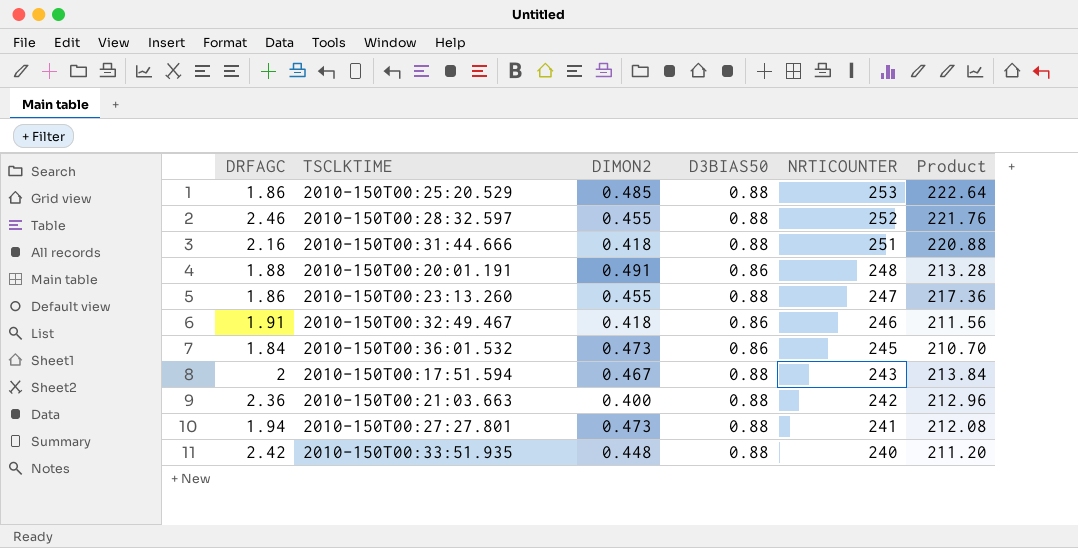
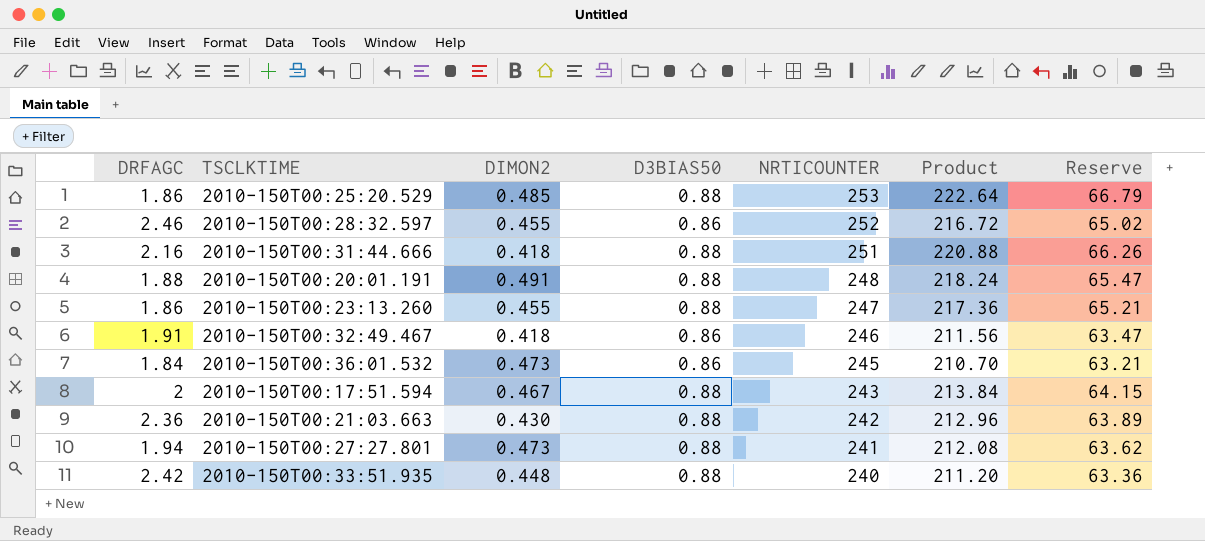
column Reserve | formula: none -> [Product] * 0.3
2010-150T00:28:32.597 | D3BIAS50: 0.88 -> 0.86
2010-150T00:28:32.597 | Product: 221.76 -> 216.72
2010-150T00:20:01.191 | D3BIAS50: 0.86 -> 0.88
2010-150T00:20:01.191 | Product: 213.28 -> 218.24
2010-150T00:21:03.663 | DIMON2: 0.400 -> 0.430

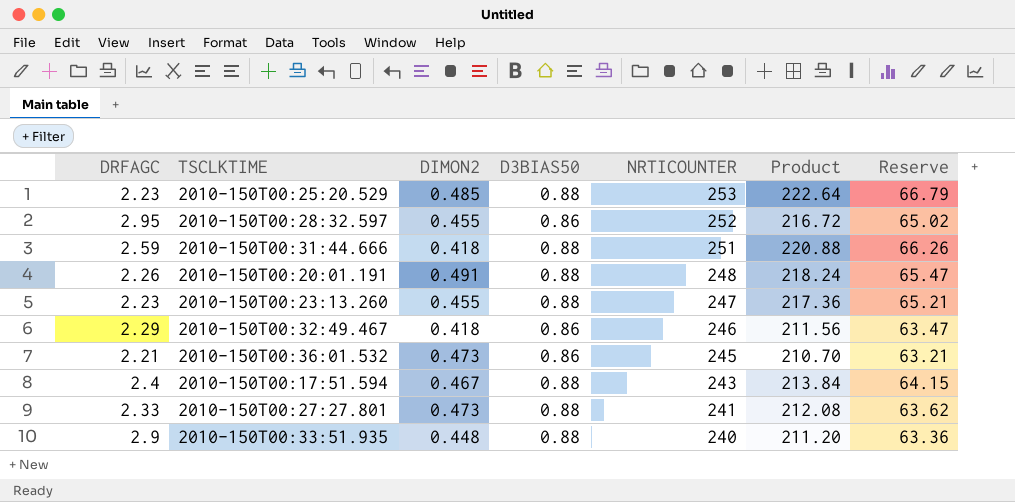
row 2010-150T00:21:03.663: 2.36 | 0.430 | 0.88 | 242 | 212.96 | 63.89 -> none
2010-150T00:25:20.529 | DRFAGC: 1.86 -> 2.23
2010-150T00:28:32.597 | DRFAGC: 2.46 -> 2.95
2010-150T00:31:44.666 | DRFAGC: 2.16 -> 2.59
2010-150T00:20:01.191 | DRFAGC: 1.88 -> 2.26
2010-150T00:23:13.260 | DRFAGC: 1.86 -> 2.23
2010-150T00:32:49.467 | DRFAGC: 1.91 -> 2.29
2010-150T00:36:01.532 | DRFAGC: 1.84 -> 2.21
2010-150T00:17:51.594 | DRFAGC: 2 -> 2.4
2010-150T00:27:27.801 | DRFAGC: 1.94 -> 2.33
2010-150T00:33:51.935 | DRFAGC: 2.42 -> 2.9

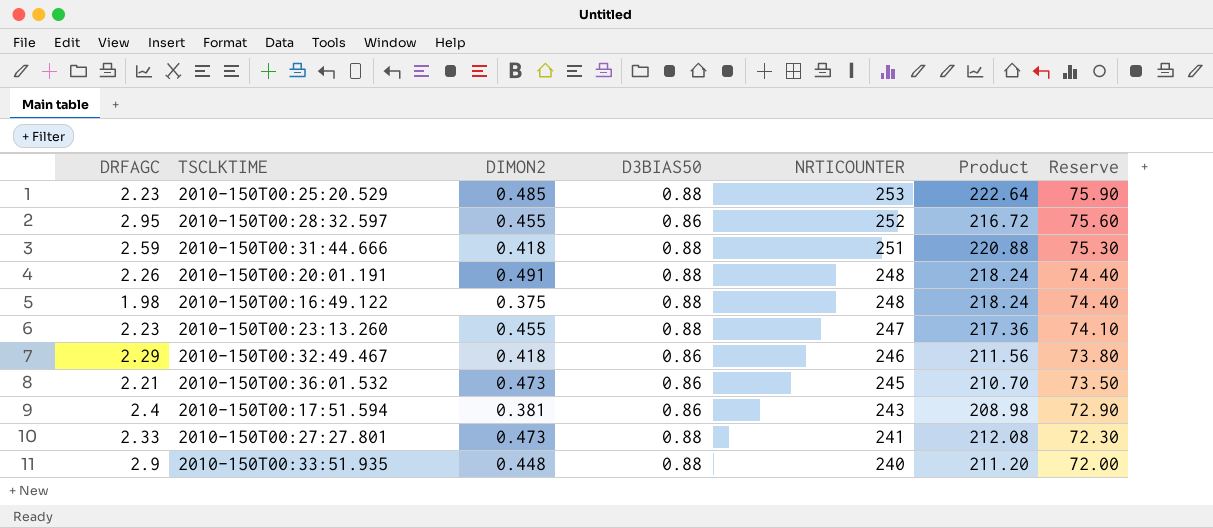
column Reserve | formula: [Product] * 0.3 -> [NRTICOUNTER] * 0.3
row 2010-150T00:16:49.122: none -> 1.98 | 0.375 | 0.88 | 248 | 218.24 | 74.40
2010-150T00:17:51.594 | DIMON2: 0.467 -> 0.381
2010-150T00:17:51.594 | D3BIAS50: 0.88 -> 0.86
2010-150T00:17:51.594 | Product: 213.84 -> 208.98

